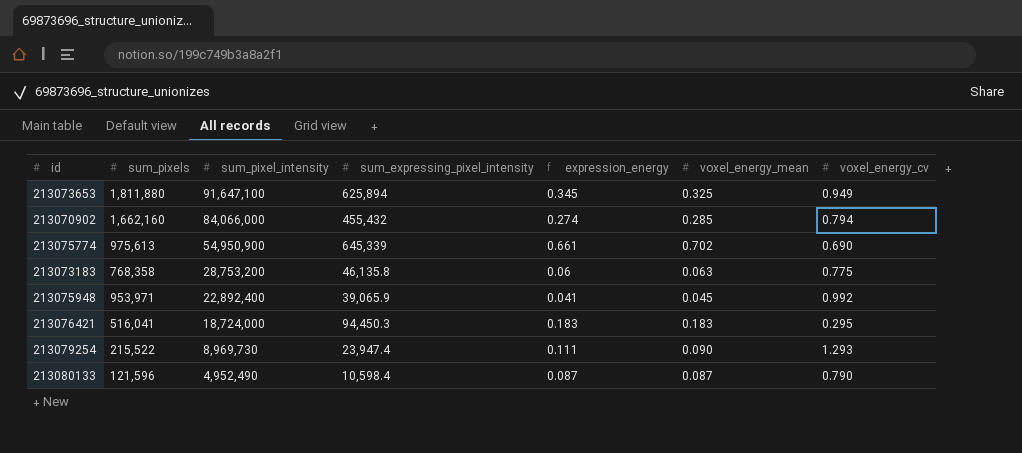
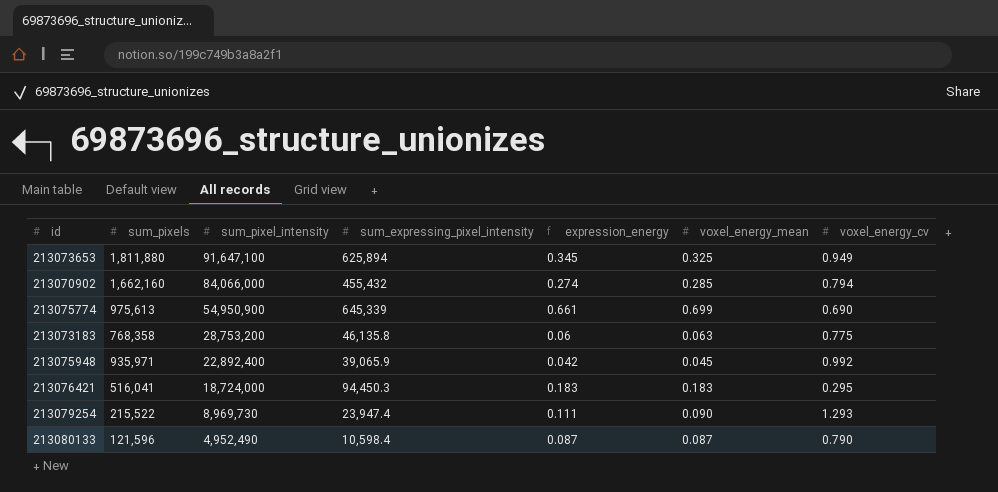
213075774 | voxel_energy_mean: 0.702 -> 0.699
213075948 | sum_pixels: 953,971 -> 935,971
213075948 | expression_energy: 0.041 -> 0.042

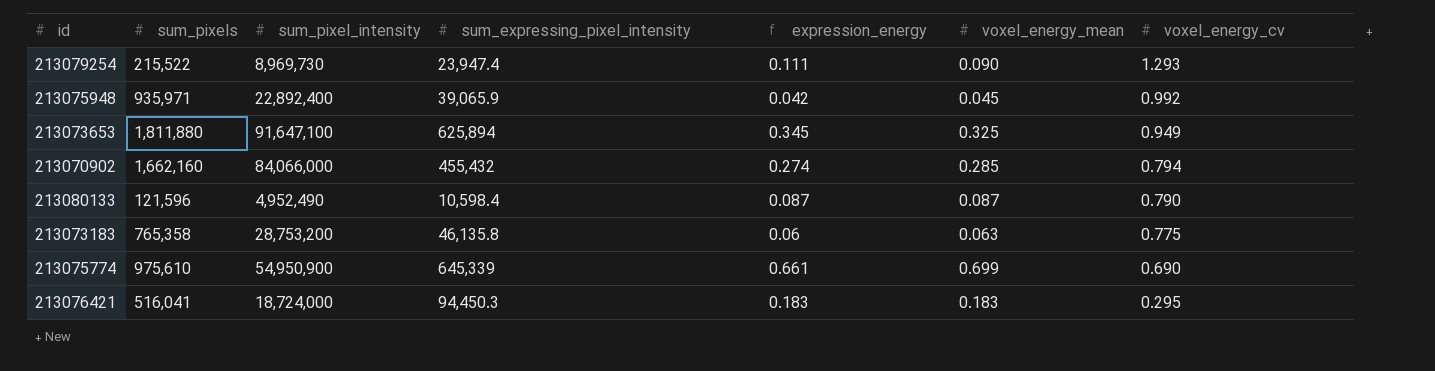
row order: sum_pixel_intensity descending -> voxel_energy_cv descending
213073183 | sum_pixels: 768,358 -> 765,358
213075774 | sum_pixels: 975,613 -> 975,610

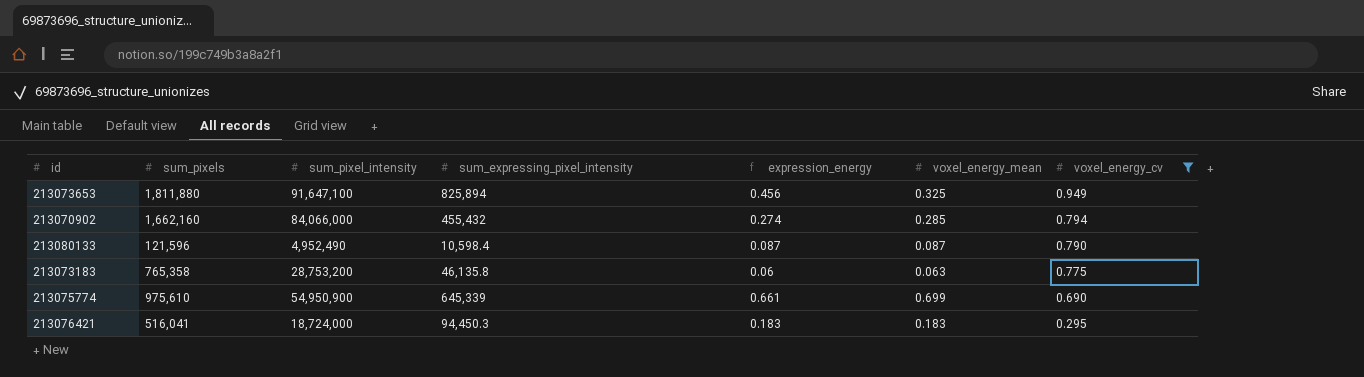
filter: none -> voxel_energy_cv <= 0.949
213073653 | sum_expressing_pixel_intensity: 625,894 -> 825,894
213073653 | expression_energy: 0.345 -> 0.456

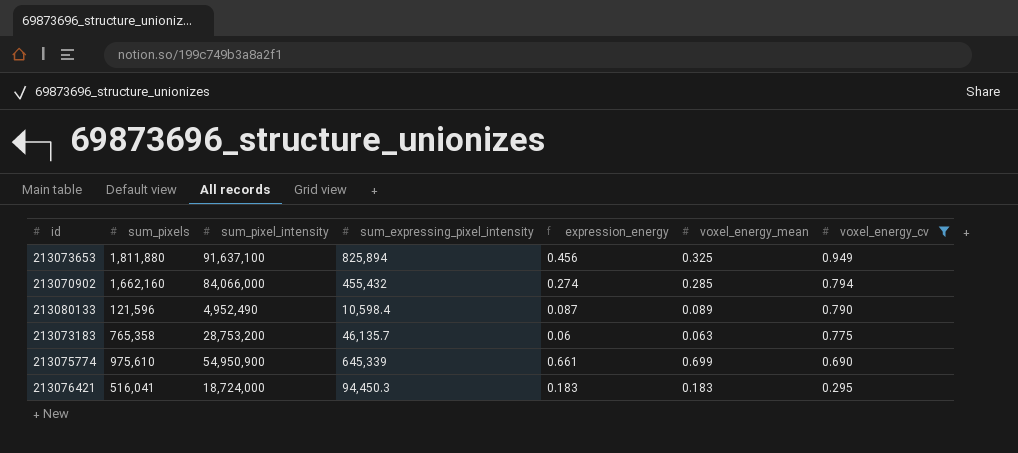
213073653 | sum_pixel_intensity: 91,647,100 -> 91,637,100
213080133 | voxel_energy_mean: 0.087 -> 0.089
213073183 | sum_expressing_pixel_intensity: 46,135.8 -> 46,135.7

